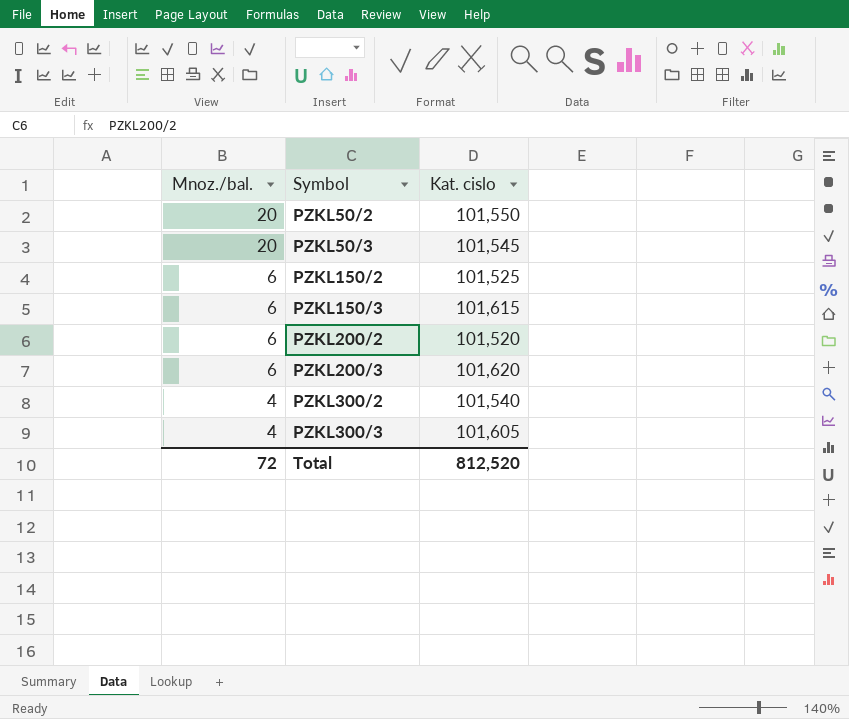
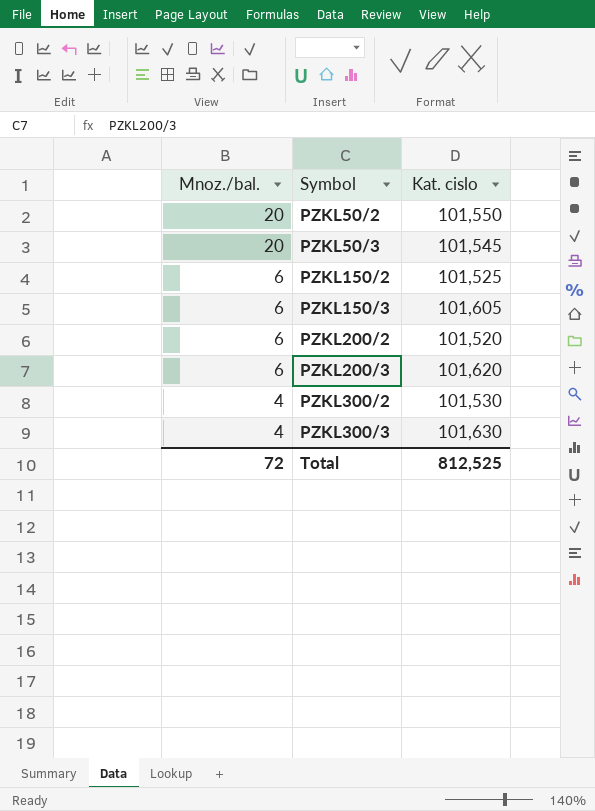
PZKL150/3 | Kat. cislo: 101,615 -> 101,605
PZKL300/2 | Kat. cislo: 101,540 -> 101,530
PZKL300/3 | Kat. cislo: 101,605 -> 101,630
Total | Kat. cislo: 812,520 -> 812,525

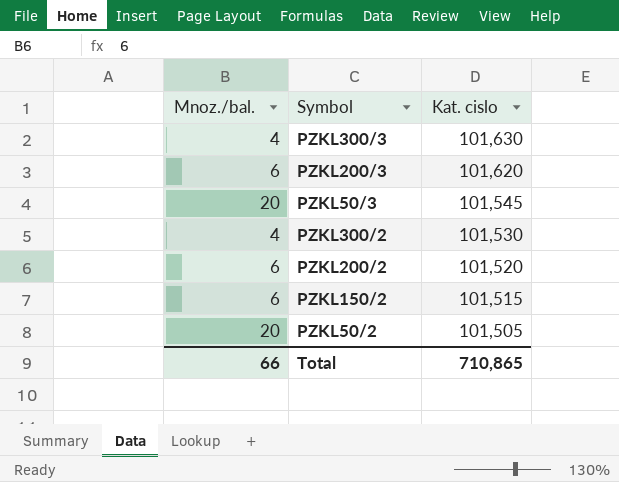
row order: Mnoz./bal. descending -> Kat. cislo descending
row PZKL150/3: 6 | 101,605 -> none
PZKL150/2 | Kat. cislo: 101,525 -> 101,515
PZKL50/2 | Kat. cislo: 101,550 -> 101,505
Total | Mnoz./bal.: 72 -> 66
Total | Kat. cislo: 812,525 -> 710,865

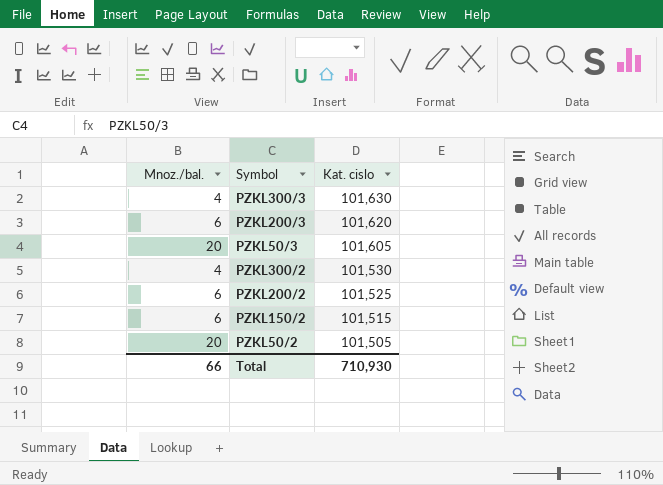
PZKL50/3 | Kat. cislo: 101,545 -> 101,605
PZKL200/2 | Kat. cislo: 101,520 -> 101,525
Total | Kat. cislo: 710,865 -> 710,930

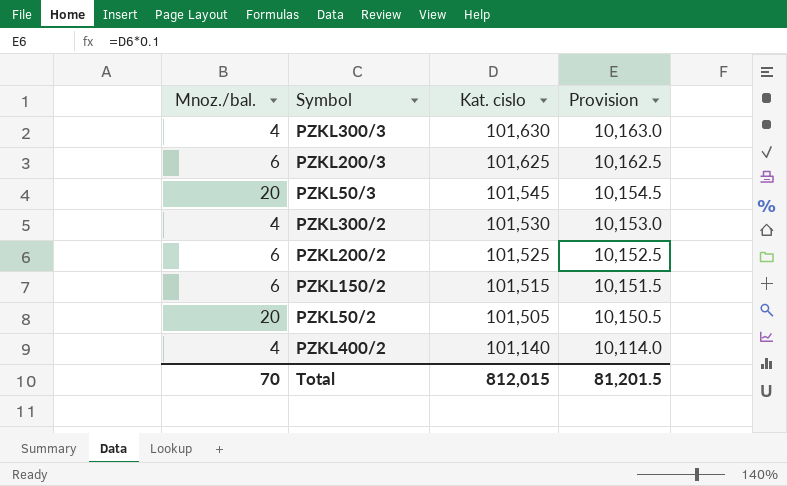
column Provision | formula: none -> [Kat. cislo] * 0.1
PZKL200/3 | Kat. cislo: 101,620 -> 101,625
PZKL50/3 | Kat. cislo: 101,605 -> 101,545
row PZKL400/2: none -> 4 | 101,140 | 10,114.0
Total | Mnoz./bal.: 66 -> 70
Total | Kat. cislo: 710,930 -> 812,015

